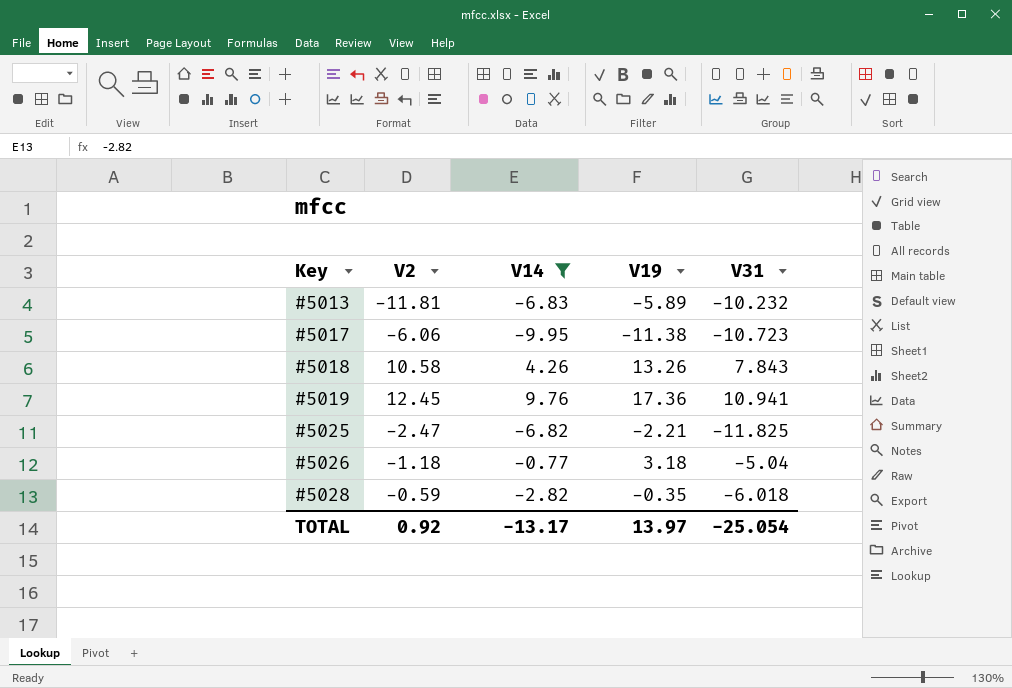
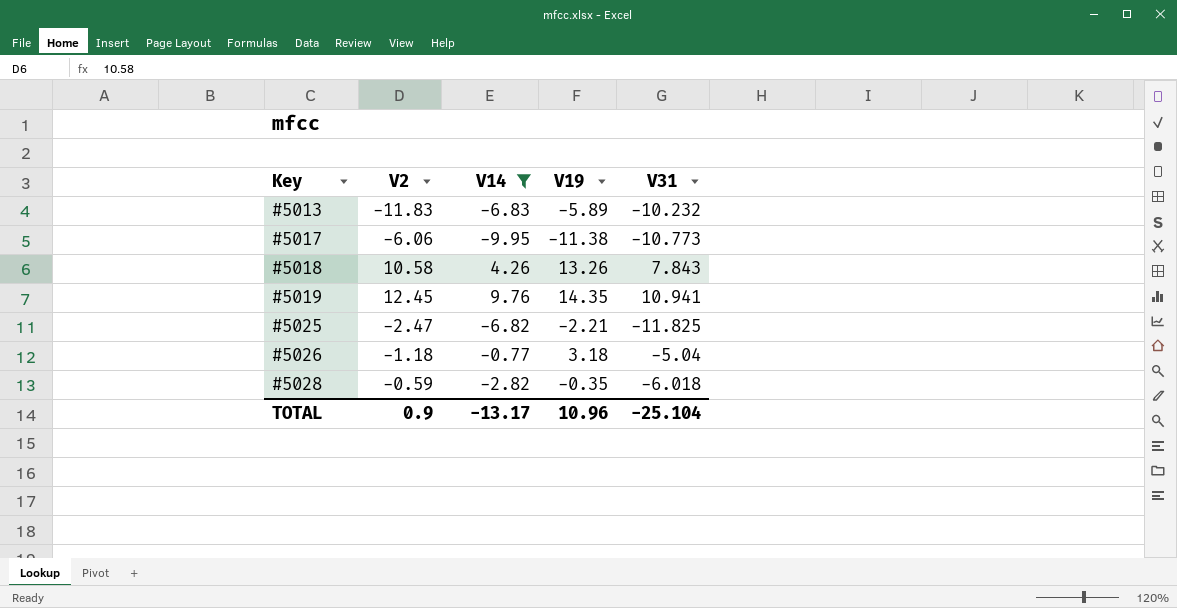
#5013 | V2: -11.81 -> -11.83
#5017 | V31: -10.723 -> -10.773
#5019 | V19: 17.36 -> 14.35
TOTAL | V2: 0.92 -> 0.9
TOTAL | V19: 13.97 -> 10.96
TOTAL | V31: -25.054 -> -25.104

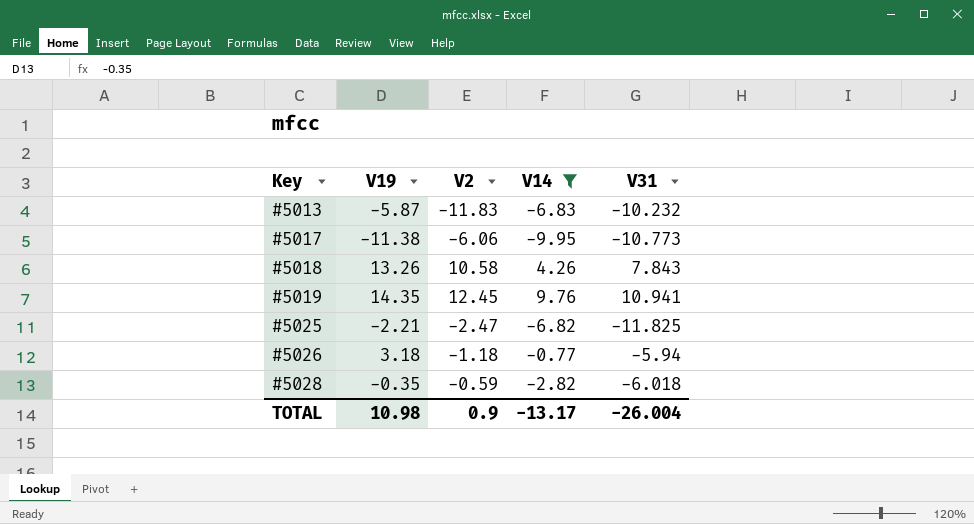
column V19 | position: 4 -> 2
#5013 | V19: -5.89 -> -5.87
#5026 | V31: -5.04 -> -5.94
TOTAL | V19: 10.96 -> 10.98
TOTAL | V31: -25.104 -> -26.004

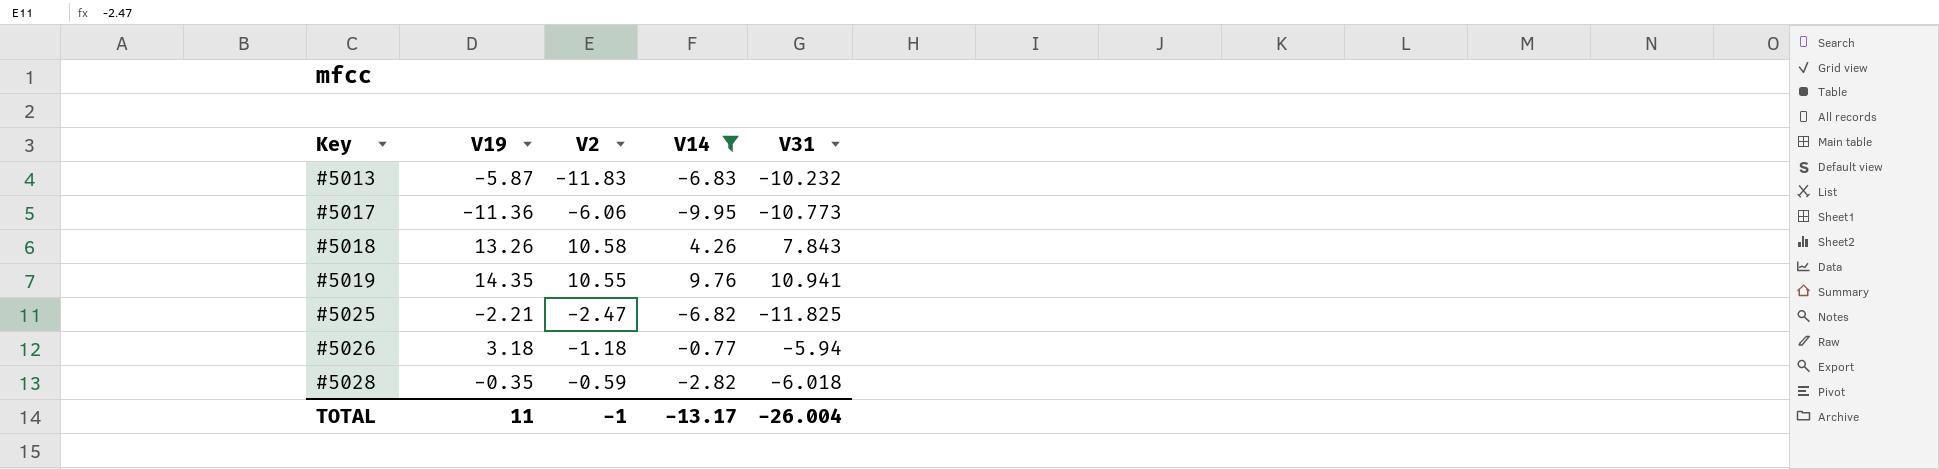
#5017 | V19: -11.38 -> -11.36
#5019 | V2: 12.45 -> 10.55
TOTAL | V19: 10.98 -> 11
TOTAL | V2: 0.9 -> -1

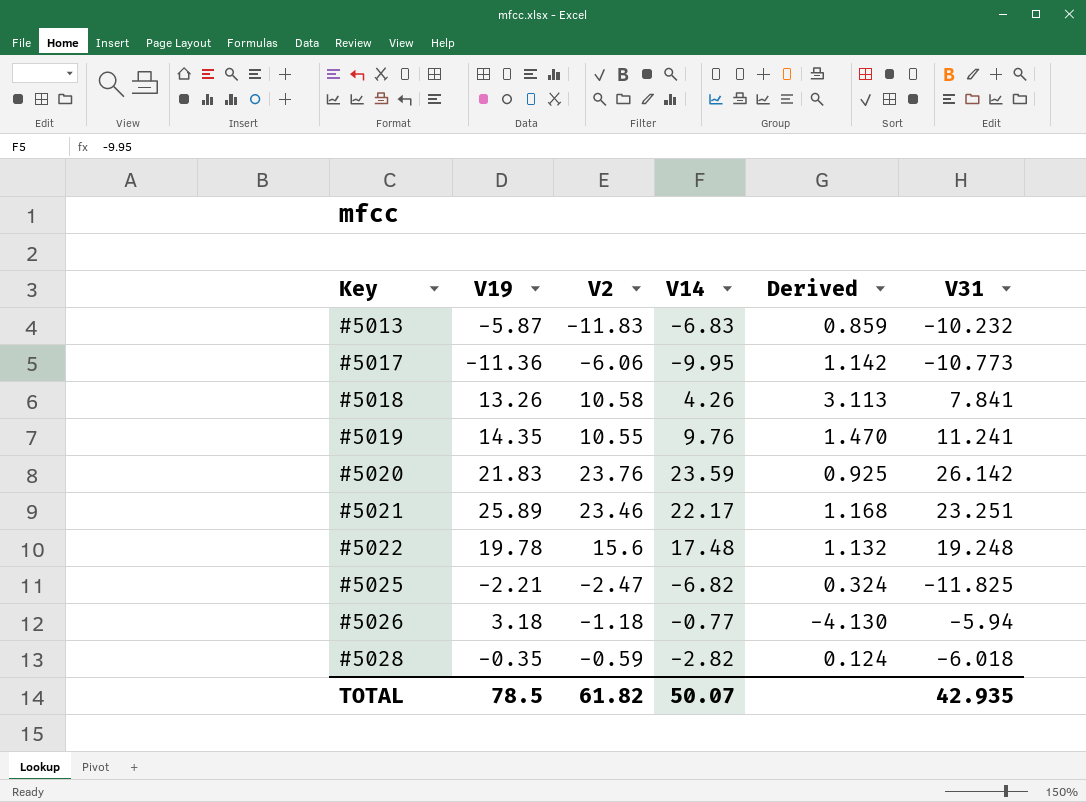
filter: V14 <= 9.76 -> none
column Derived | formula: none -> [V19] / [V14]
#5018 | V31: 7.843 -> 7.841
#5019 | V31: 10.941 -> 11.241
TOTAL | V19: 11 -> 78.5
TOTAL | V2: -1 -> 61.82
TOTAL | V14: -13.17 -> 50.07
TOTAL | V31: -26.004 -> 42.935

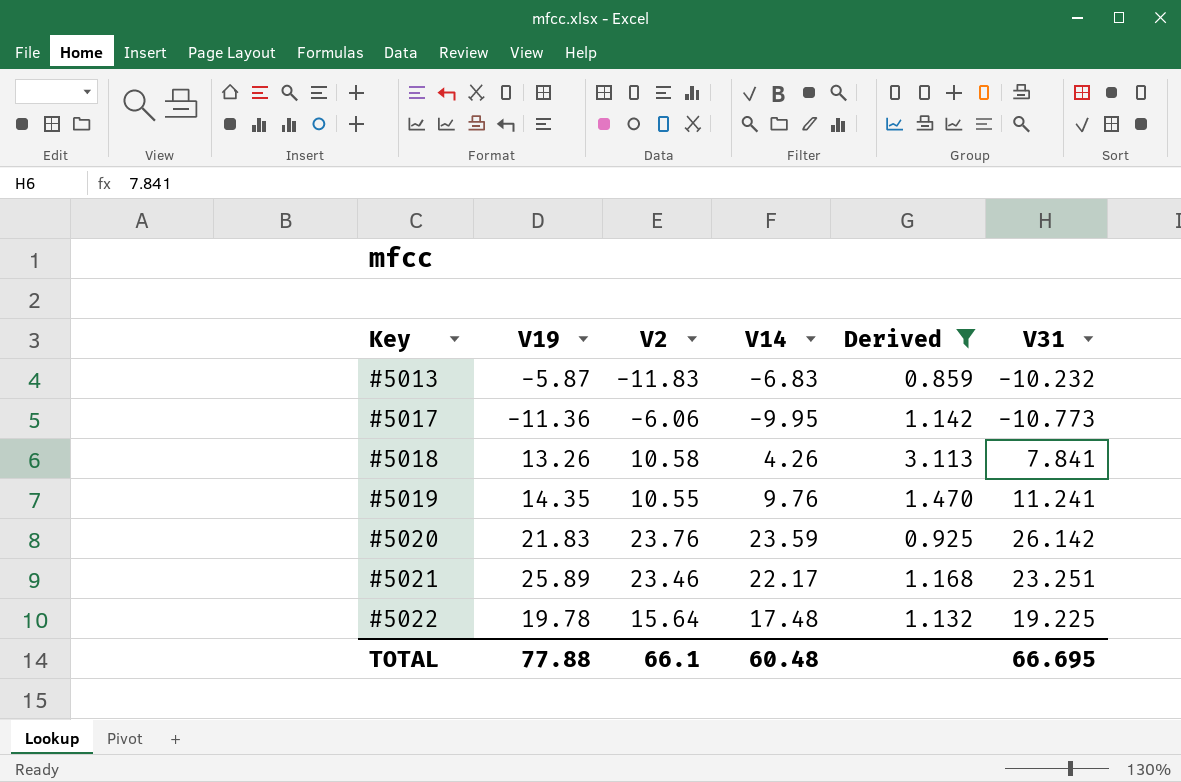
filter: none -> Derived >= 0.859
#5022 | V2: 15.6 -> 15.64
#5022 | V31: 19.248 -> 19.225
TOTAL | V19: 78.5 -> 77.88
TOTAL | V2: 61.82 -> 66.1
TOTAL | V14: 50.07 -> 60.48
TOTAL | V31: 42.935 -> 66.695

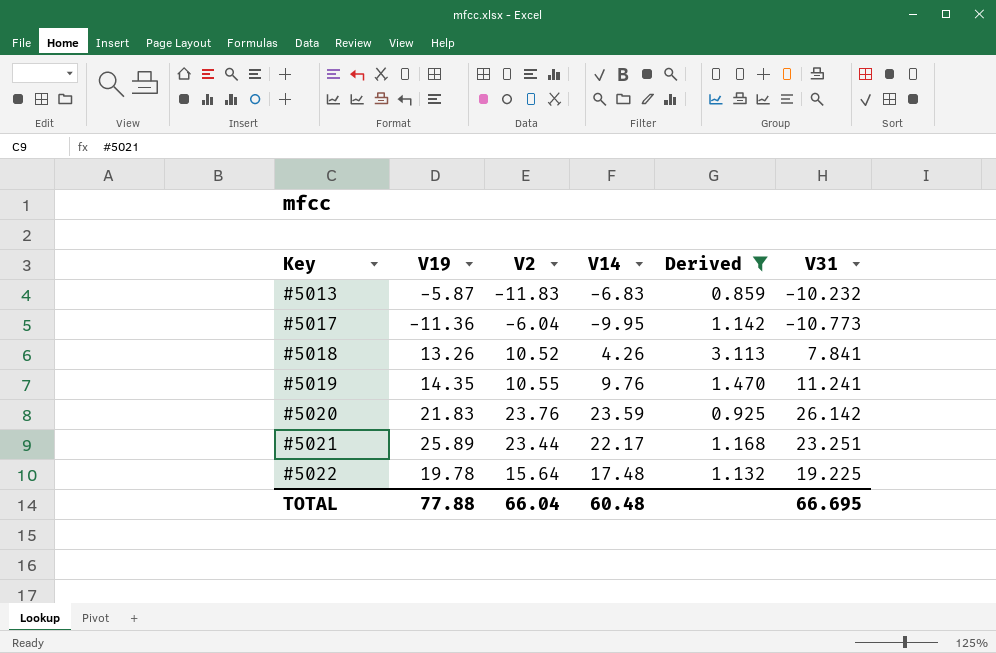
#5017 | V2: -6.06 -> -6.04
#5018 | V2: 10.58 -> 10.52
#5021 | V2: 23.46 -> 23.44
TOTAL | V2: 66.1 -> 66.04

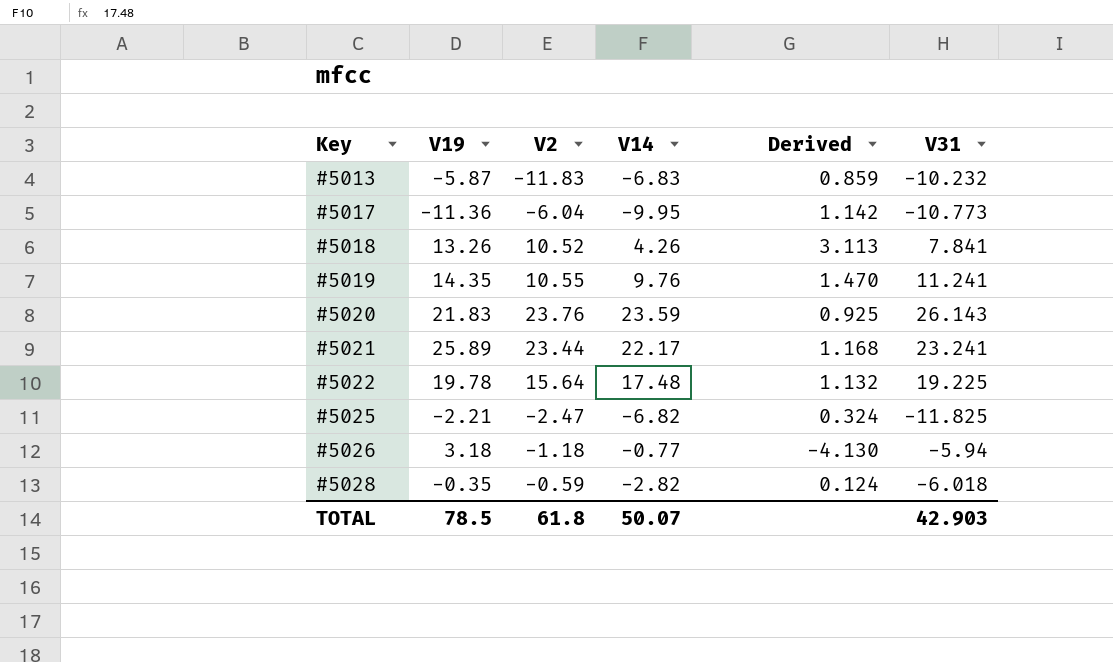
filter: Derived >= 0.859 -> none
#5020 | V31: 26.142 -> 26.143
#5021 | V31: 23.251 -> 23.241
TOTAL | V19: 77.88 -> 78.5
TOTAL | V2: 66.04 -> 61.8
TOTAL | V14: 60.48 -> 50.07
TOTAL | V31: 66.695 -> 42.903

